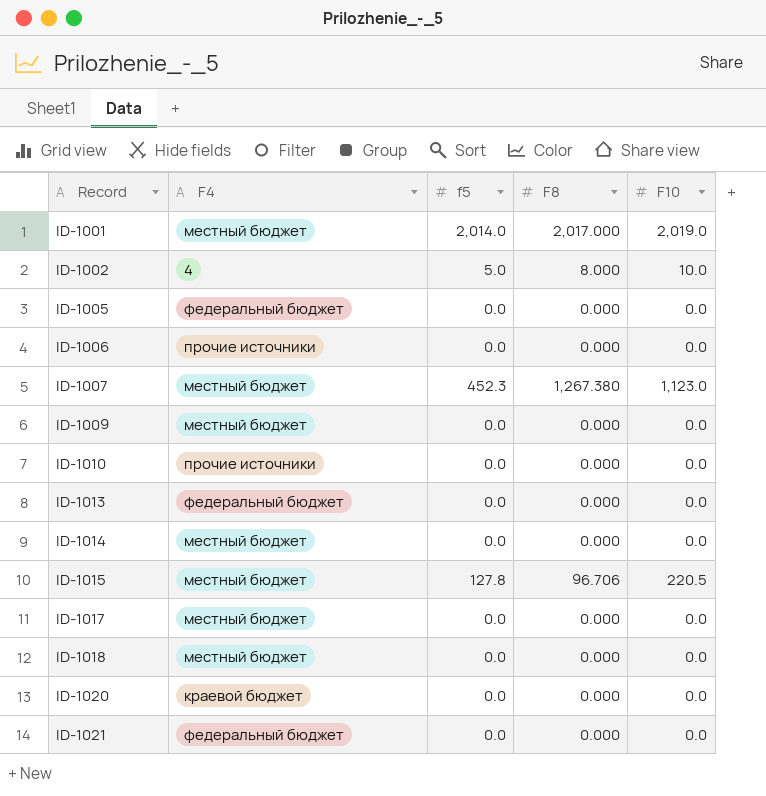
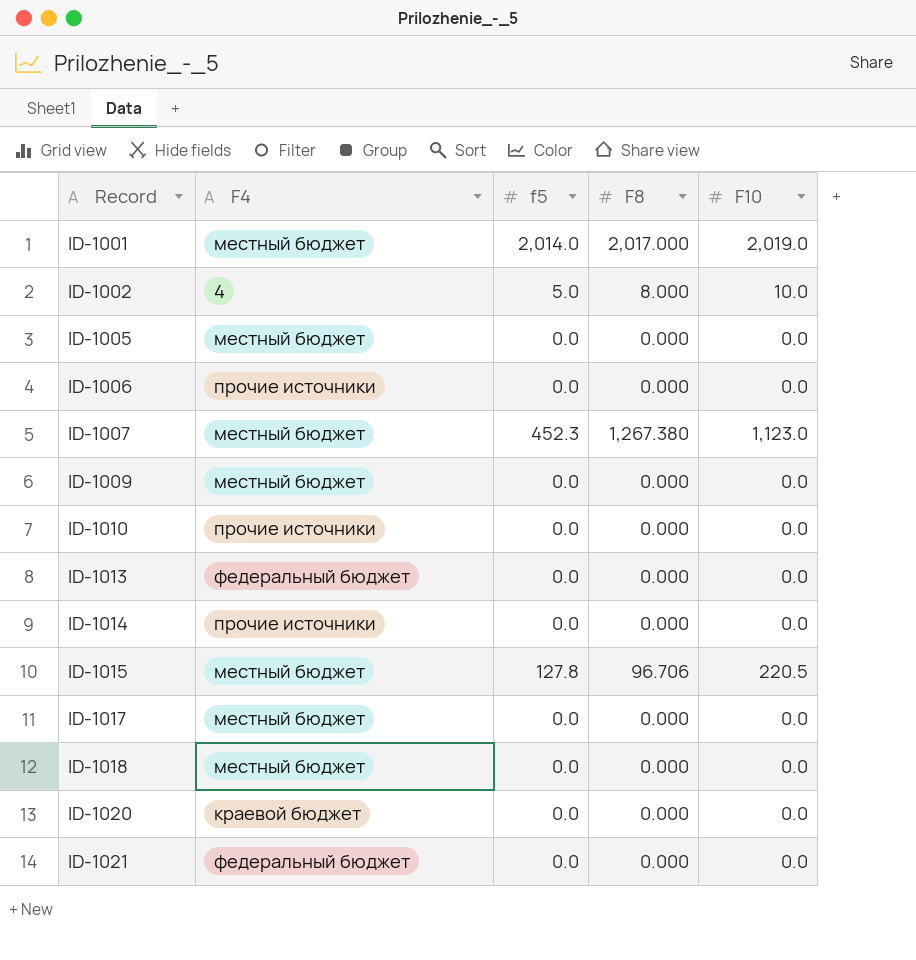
ID-1005 | F4: федеральный бюджет -> местный бюджет
ID-1014 | F4: местный бюджет -> прочие источники

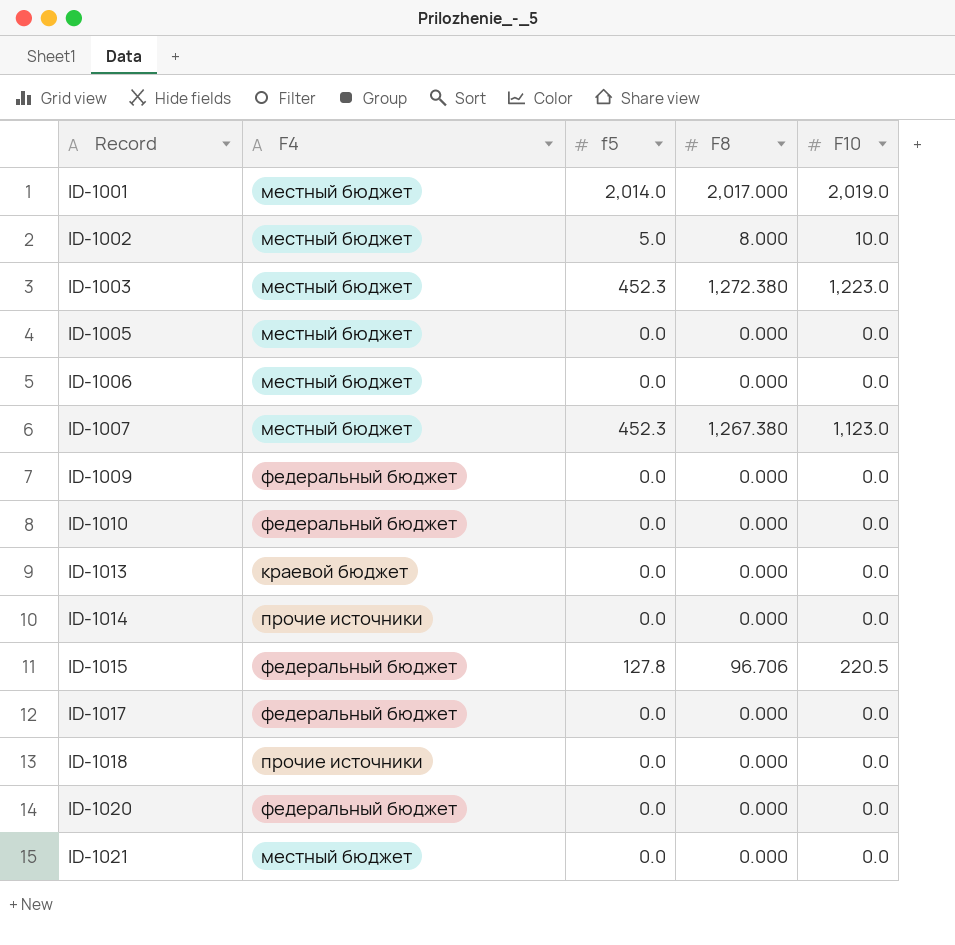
ID-1002 | F4: 4 -> местный бюджет
row ID-1003: none -> местный бюджет | 452.3 | 1,272.380 | 1,223.0
ID-1006 | F4: прочие источники -> местный бюджет
ID-1009 | F4: местный бюджет -> федеральный бюджет
ID-1010 | F4: прочие источники -> федеральный бюджет
ID-1013 | F4: федеральный бюджет -> краевой бюджет
ID-1015 | F4: местный бюджет -> федеральный бюджет
ID-1017 | F4: местный бюджет -> федеральный бюджет
ID-1018 | F4: местный бюджет -> прочие источники
ID-1020 | F4: краевой бюджет -> федеральный бюджет
ID-1021 | F4: федеральный бюджет -> местный бюджет

